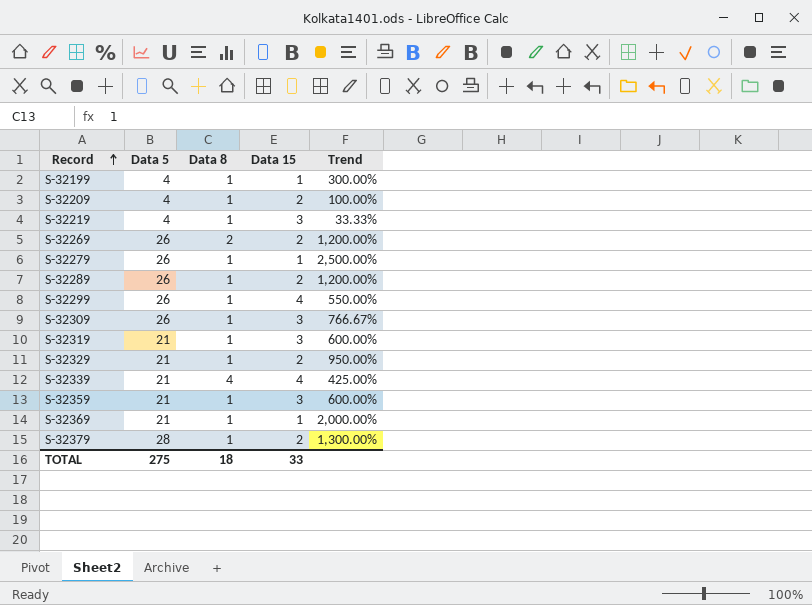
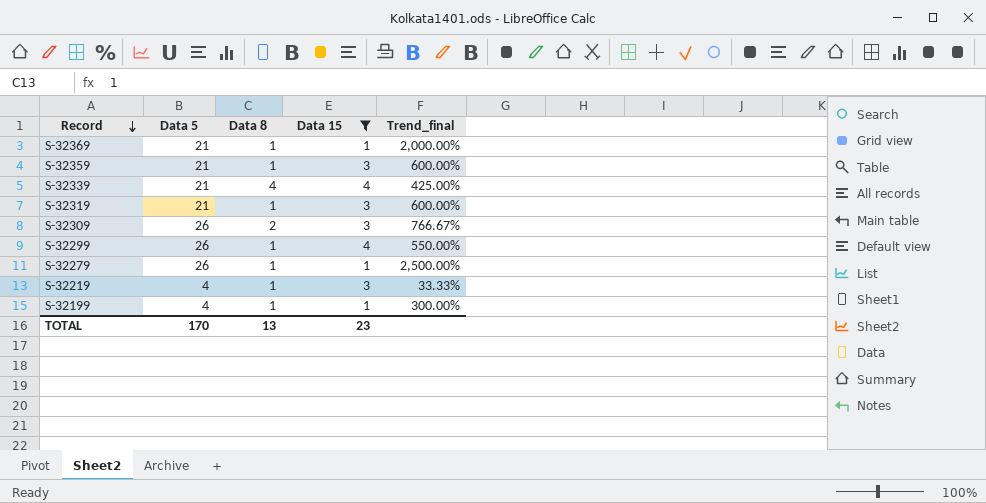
filter: none -> Data 15 != 2
row order: Record ascending -> Record descending
column name: Trend -> Trend_final
S-32309 | Data 8: 1 -> 2
TOTAL | Data 5: 275 -> 170
TOTAL | Data 8: 18 -> 13
TOTAL | Data 15: 33 -> 23

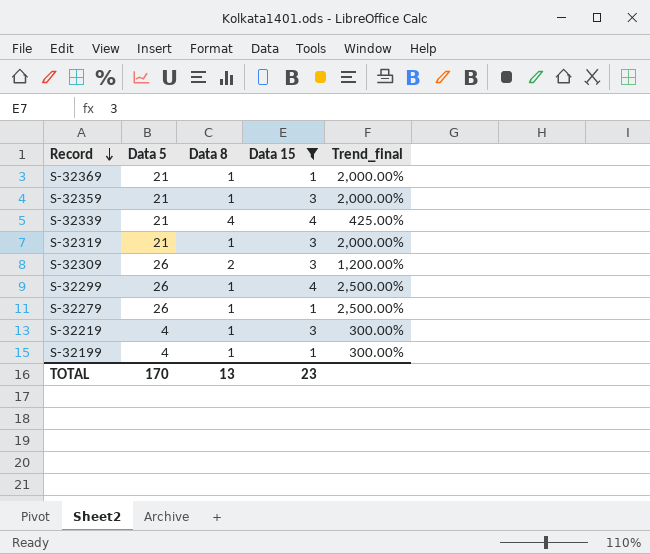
column Trend_final | formula: ([Data 5] - [Data 15]) / [Data 15] -> ([Data 5] - [Data 8]) / [Data 8]

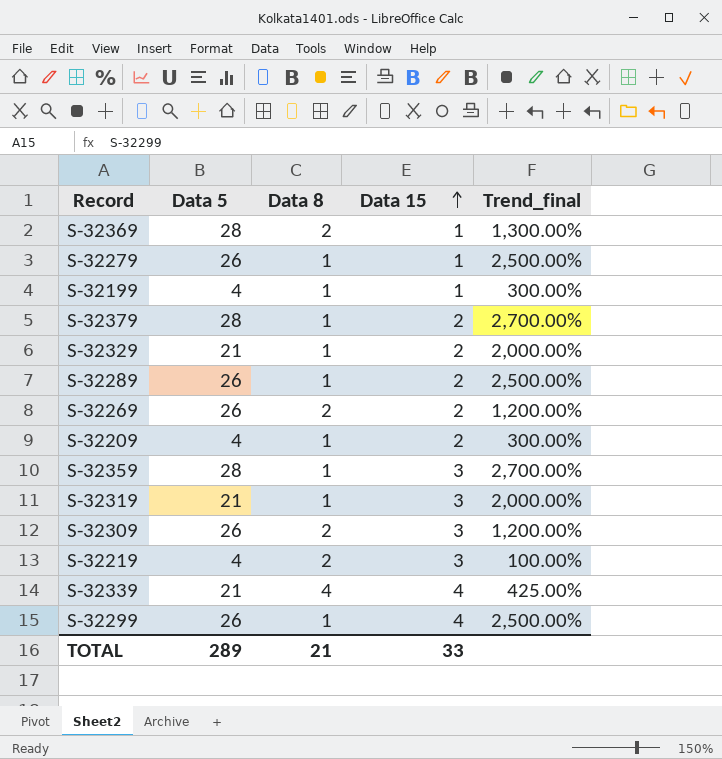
filter: Data 15 != 2 -> none
row order: Record descending -> Data 15 ascending
S-32369 | Data 5: 21 -> 28
S-32369 | Data 8: 1 -> 2
S-32369 | Trend_final: 2,000.00% -> 1,300.00%
S-32359 | Data 5: 21 -> 28
S-32359 | Trend_final: 2,000.00% -> 2,700.00%
S-32219 | Data 8: 1 -> 2
S-32219 | Trend_final: 300.00% -> 100.00%
TOTAL | Data 5: 170 -> 289
TOTAL | Data 8: 13 -> 21
TOTAL | Data 15: 23 -> 33

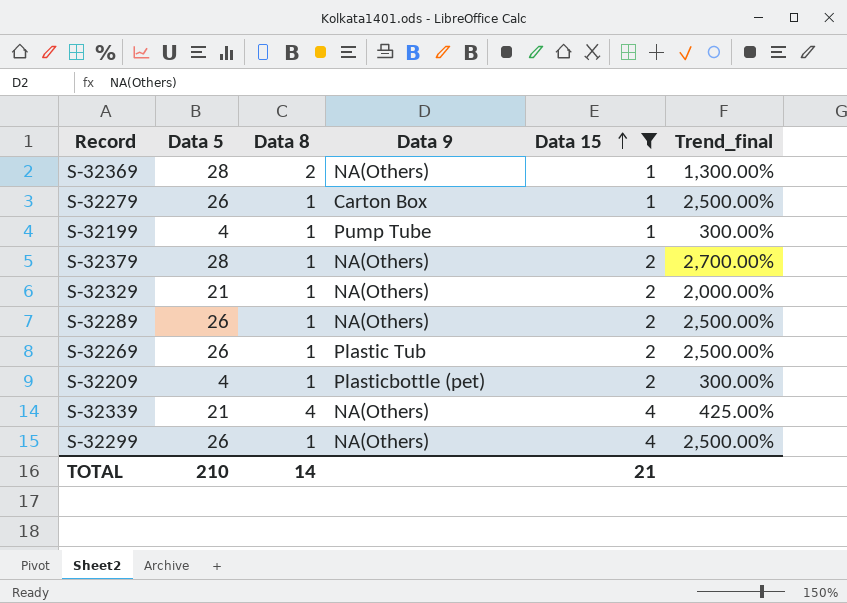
filter: none -> Data 15 != 3
column Data 9 | position: none -> 4
S-32269 | Data 8: 2 -> 1
S-32269 | Trend_final: 1,200.00% -> 2,500.00%
TOTAL | Data 5: 289 -> 210
TOTAL | Data 8: 21 -> 14
TOTAL | Data 15: 33 -> 21

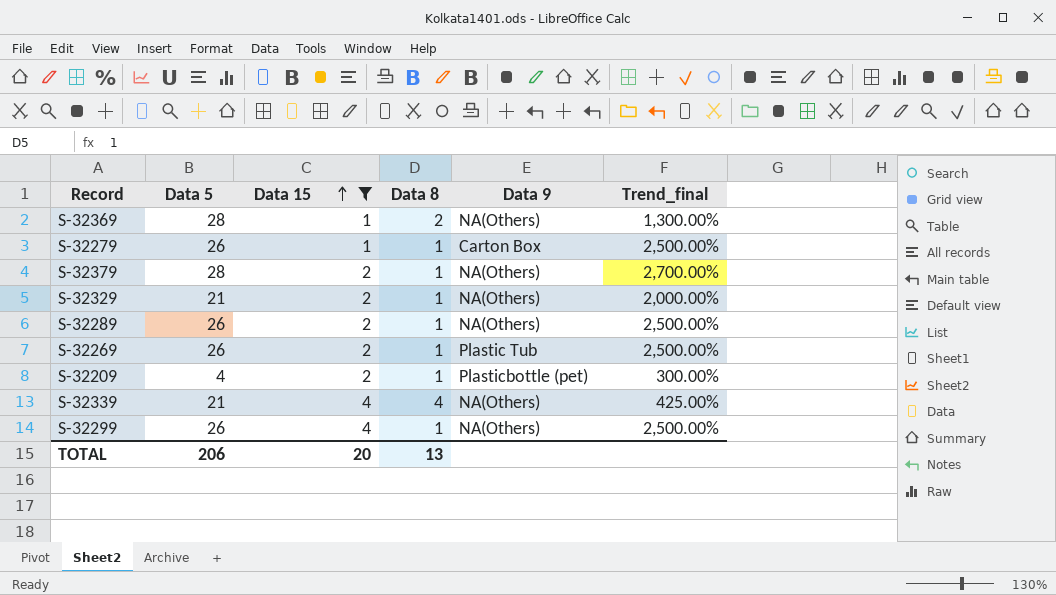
column Data 15 | position: 5 -> 3
row S-32199: 4 | 1 | Pump Tube | 1 | 300.00% -> none
TOTAL | Data 5: 210 -> 206
TOTAL | Data 15: 21 -> 20
TOTAL | Data 8: 14 -> 13

